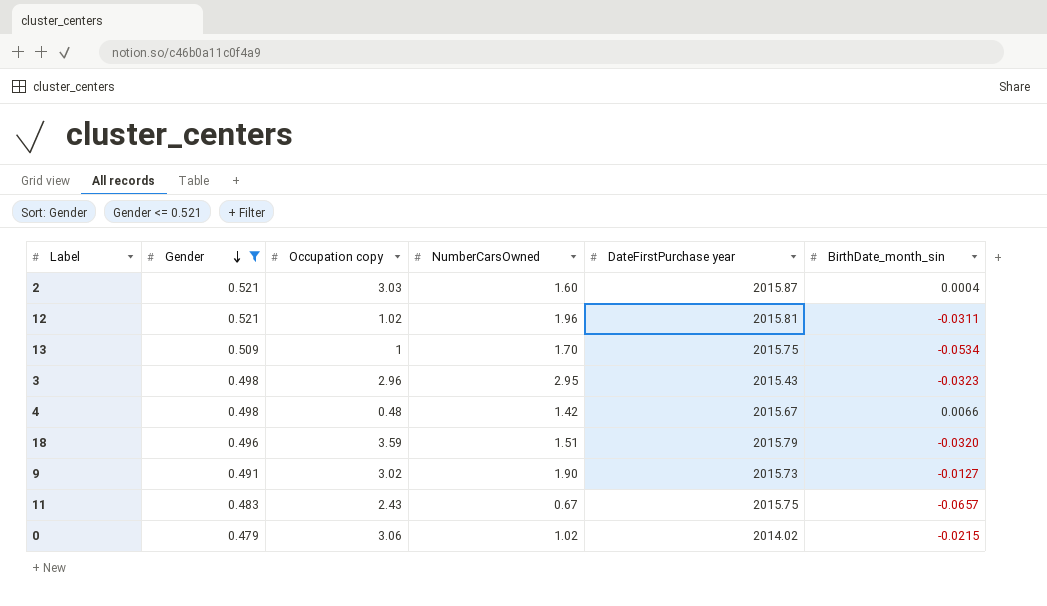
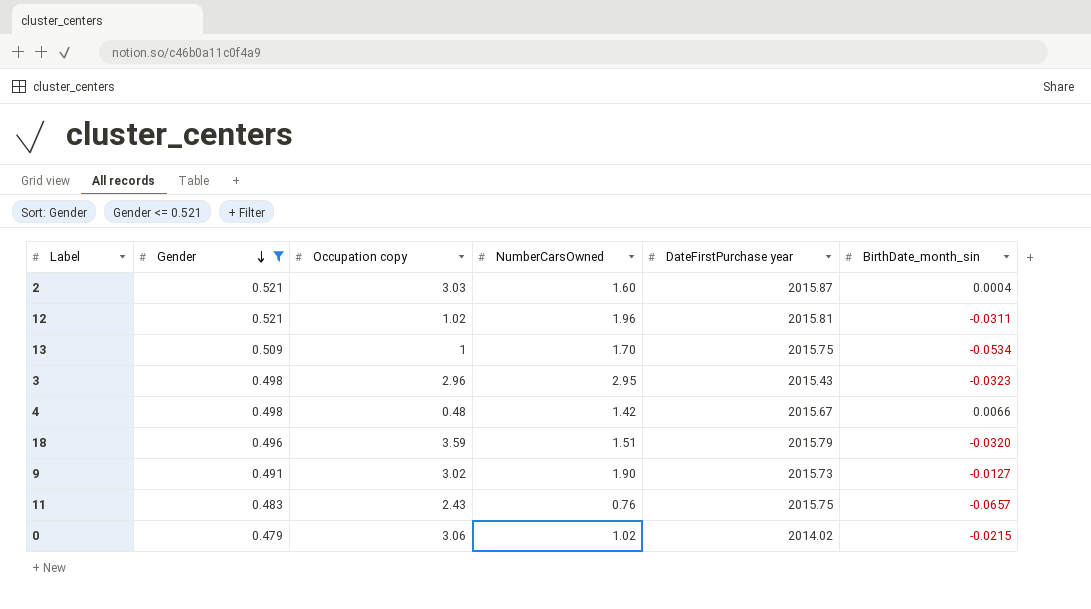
11 | NumberCarsOwned: 0.67 -> 0.76

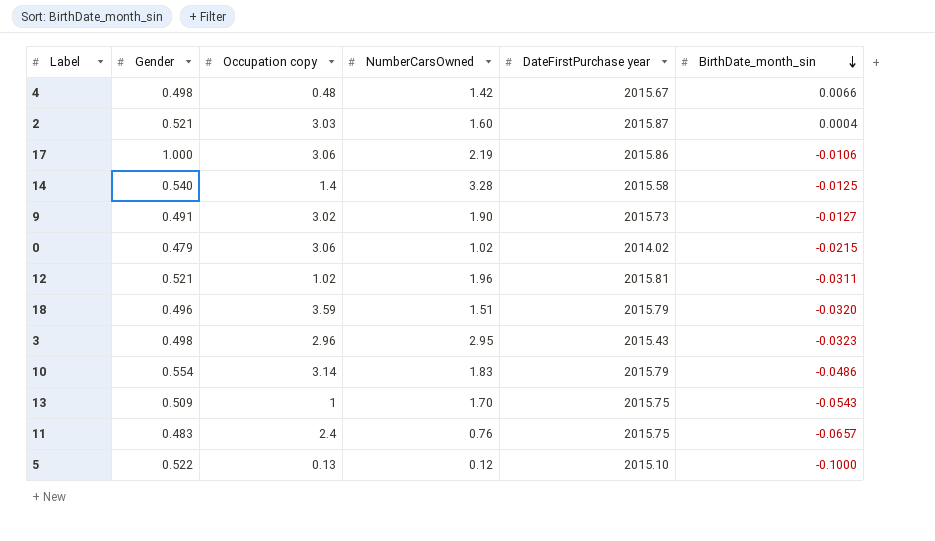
filter: Gender <= 0.521 -> none
row order: Gender descending -> BirthDate_month_sin descending
13 | BirthDate_month_sin: -0.0534 -> -0.0543
11 | Occupation copy: 2.43 -> 2.4

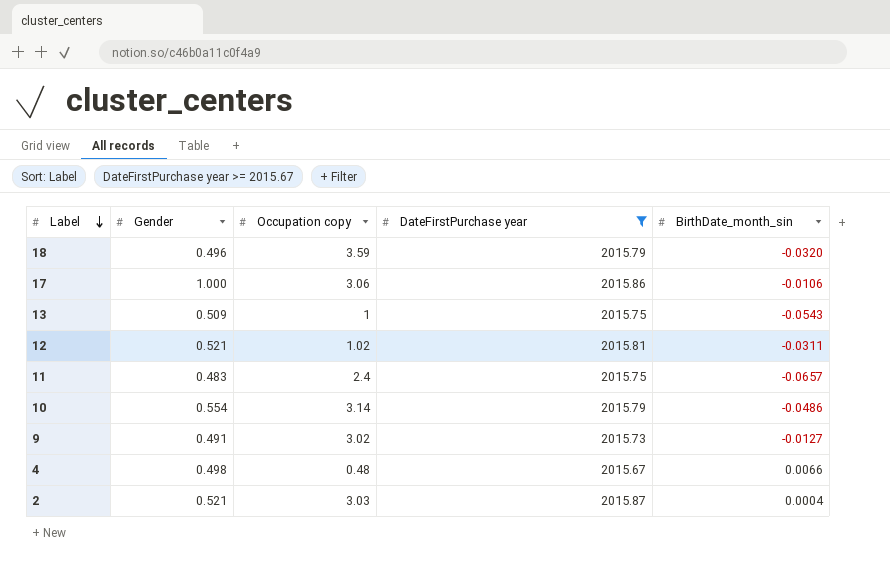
filter: none -> DateFirstPurchase year >= 2015.67
row order: BirthDate_month_sin descending -> Label descending
column NumberCarsOwned | position: 4 -> none

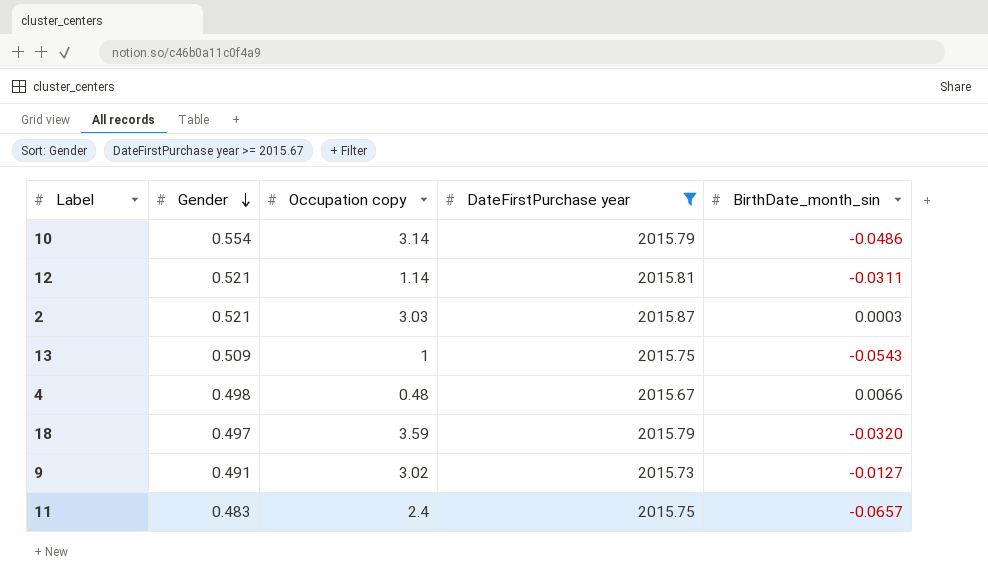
row order: Label descending -> Gender descending
row 17: 1.000 | 3.06 | 2015.86 | -0.0106 -> none
12 | Occupation copy: 1.02 -> 1.14
2 | BirthDate_month_sin: 0.0004 -> 0.0003
18 | Gender: 0.496 -> 0.497

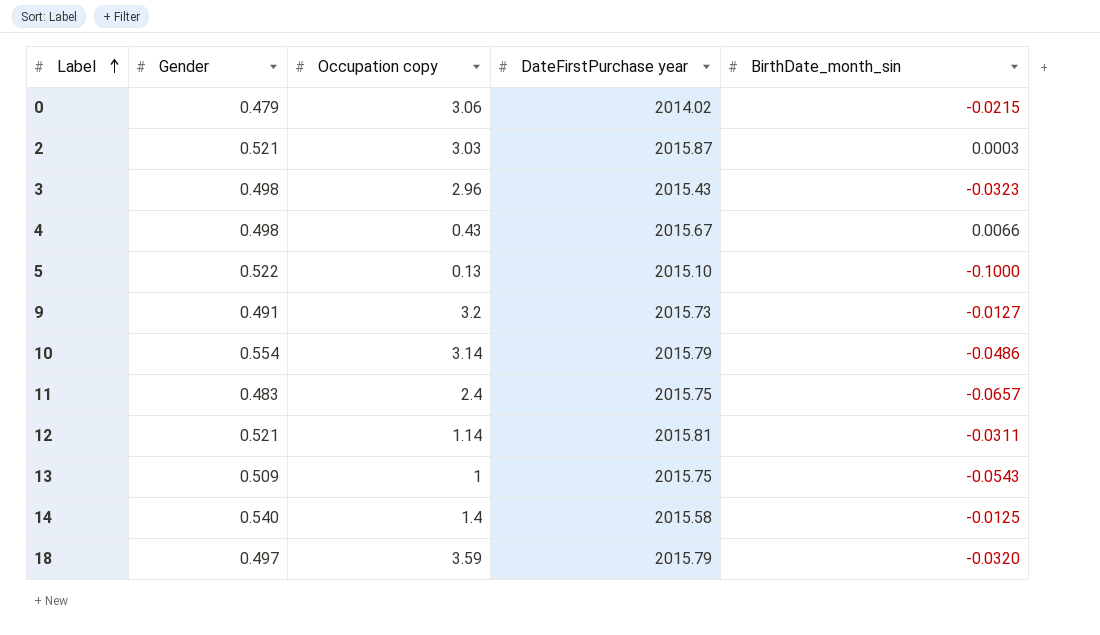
filter: DateFirstPurchase year >= 2015.67 -> none
row order: Gender descending -> Label ascending
4 | Occupation copy: 0.48 -> 0.43
9 | Occupation copy: 3.02 -> 3.2

